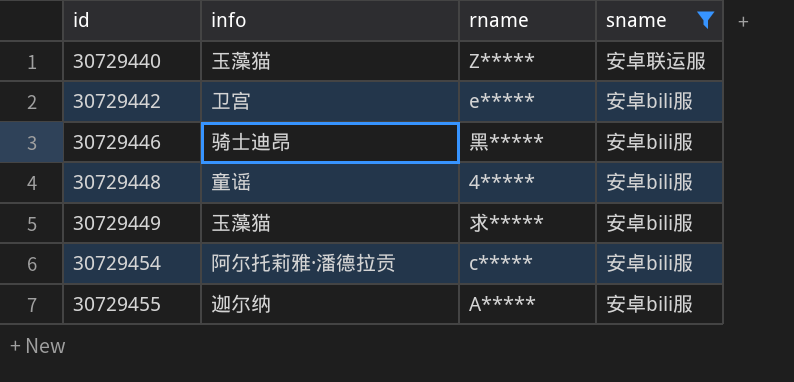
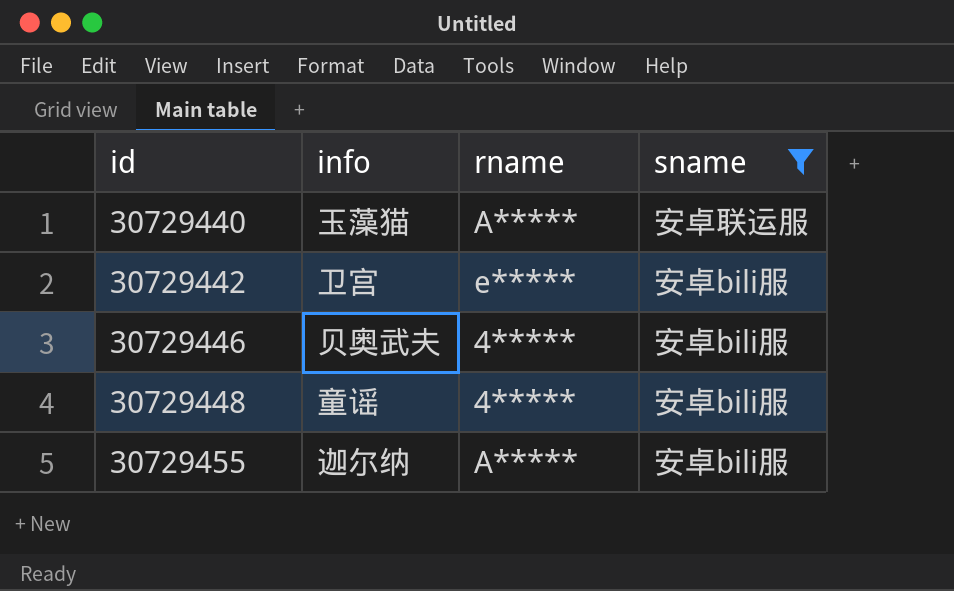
row 30729449: 玉藻猫 | 求***** | 安卓bili服 -> none
row 30729454: 阿尔托莉雅·潘德拉贡 | c***** | 安卓bili服 -> none
30729440 | rname: Z***** -> A*****
30729446 | info: 骑士迪昂 -> 贝奥武夫
30729446 | rname: 黑***** -> 4*****

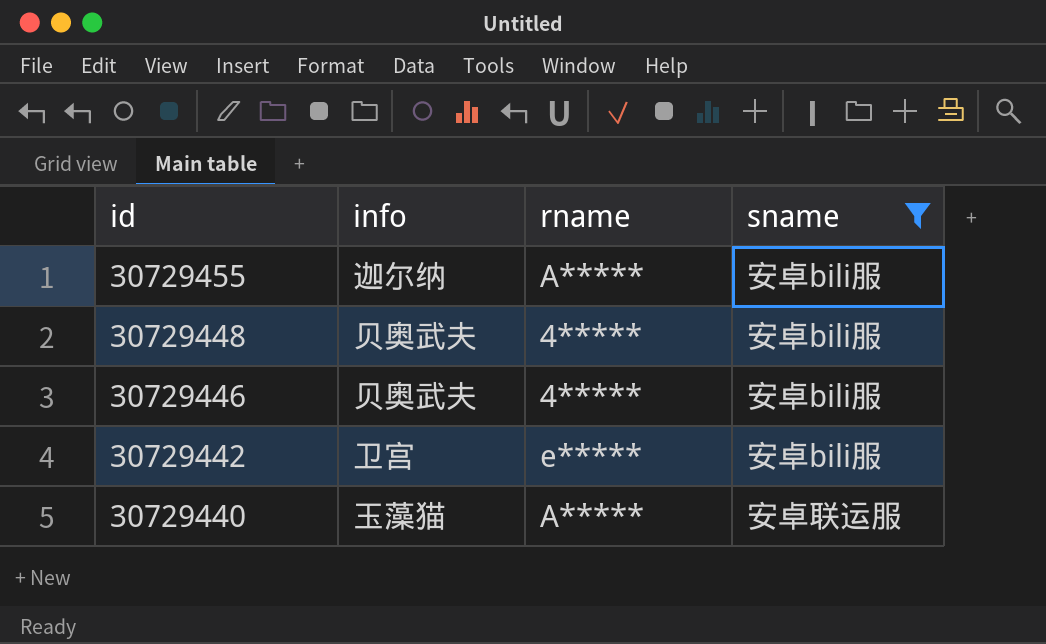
row order: id ascending -> id descending
30729448 | info: 童谣 -> 贝奥武夫

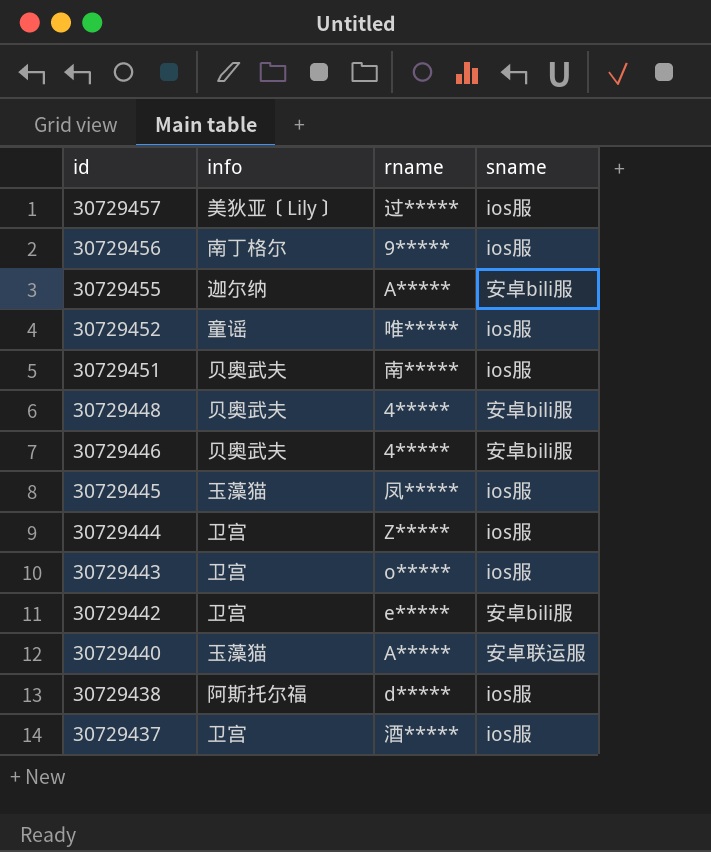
filter: sname != ios服 -> none

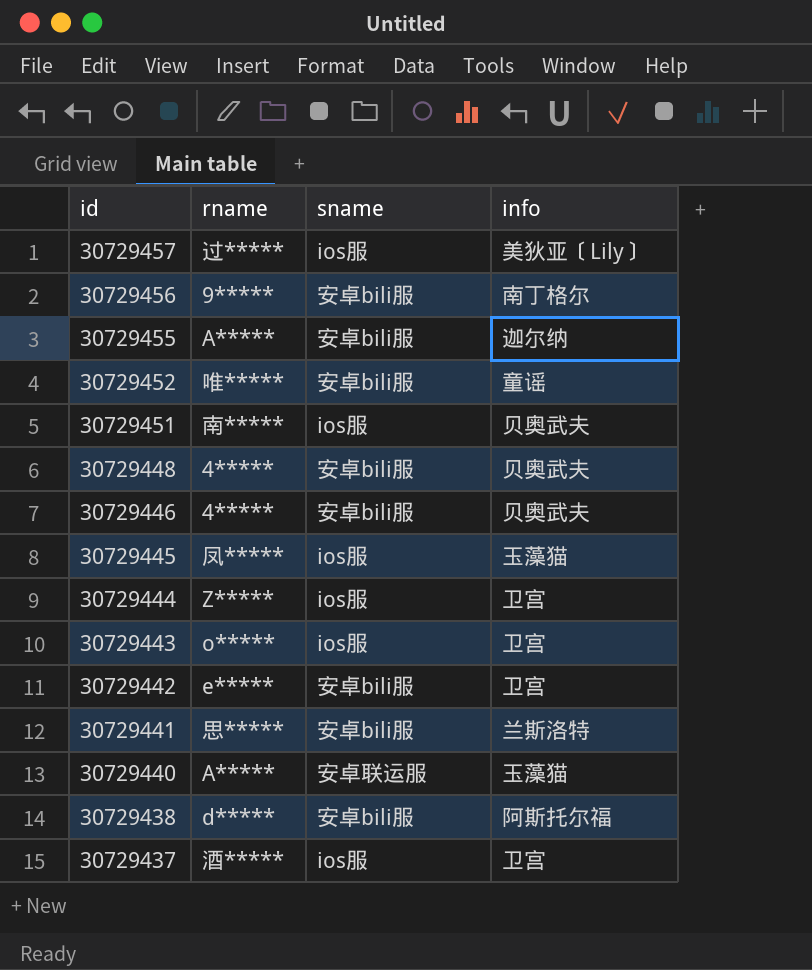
column info | position: 2 -> 4
30729456 | sname: ios服 -> 安卓bili服
30729452 | sname: ios服 -> 安卓bili服
row 30729441: none -> 思***** | 安卓bili服 | 兰斯洛特
30729438 | sname: ios服 -> 安卓bili服

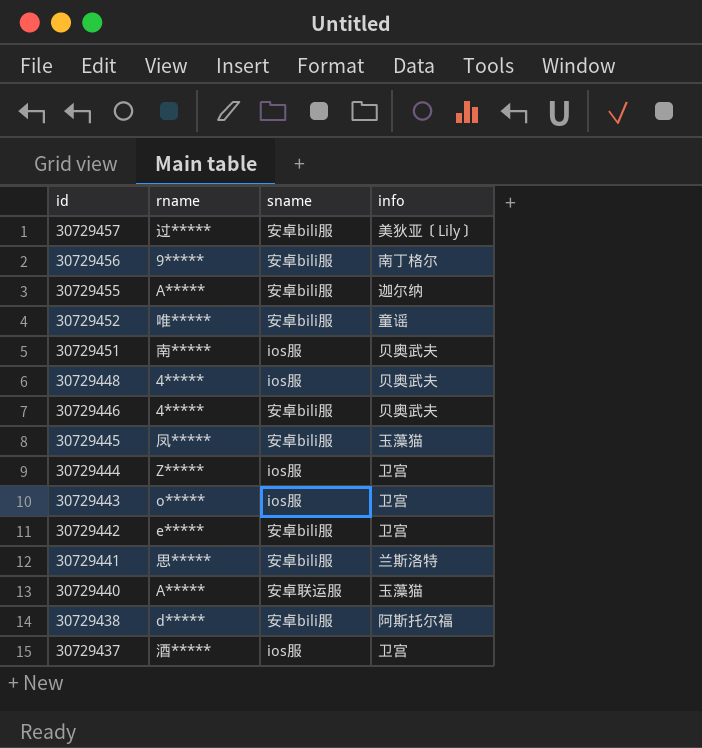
30729457 | sname: ios服 -> 安卓bili服
30729448 | sname: 安卓bili服 -> ios服
30729445 | sname: ios服 -> 安卓bili服

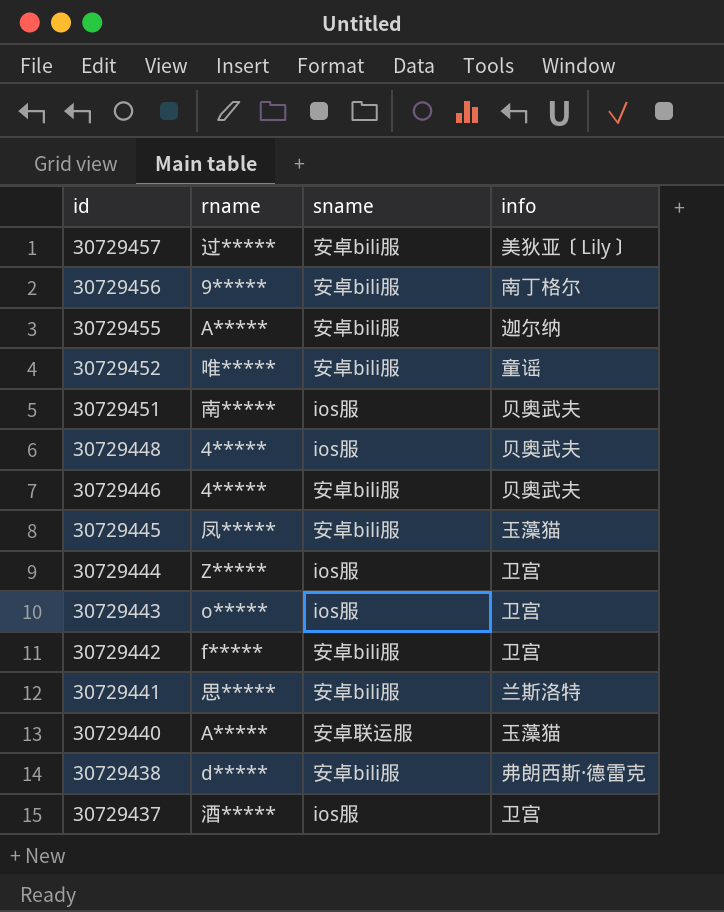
30729442 | rname: e***** -> f*****
30729438 | info: 阿斯托尔福 -> 弗朗西斯·德雷克

